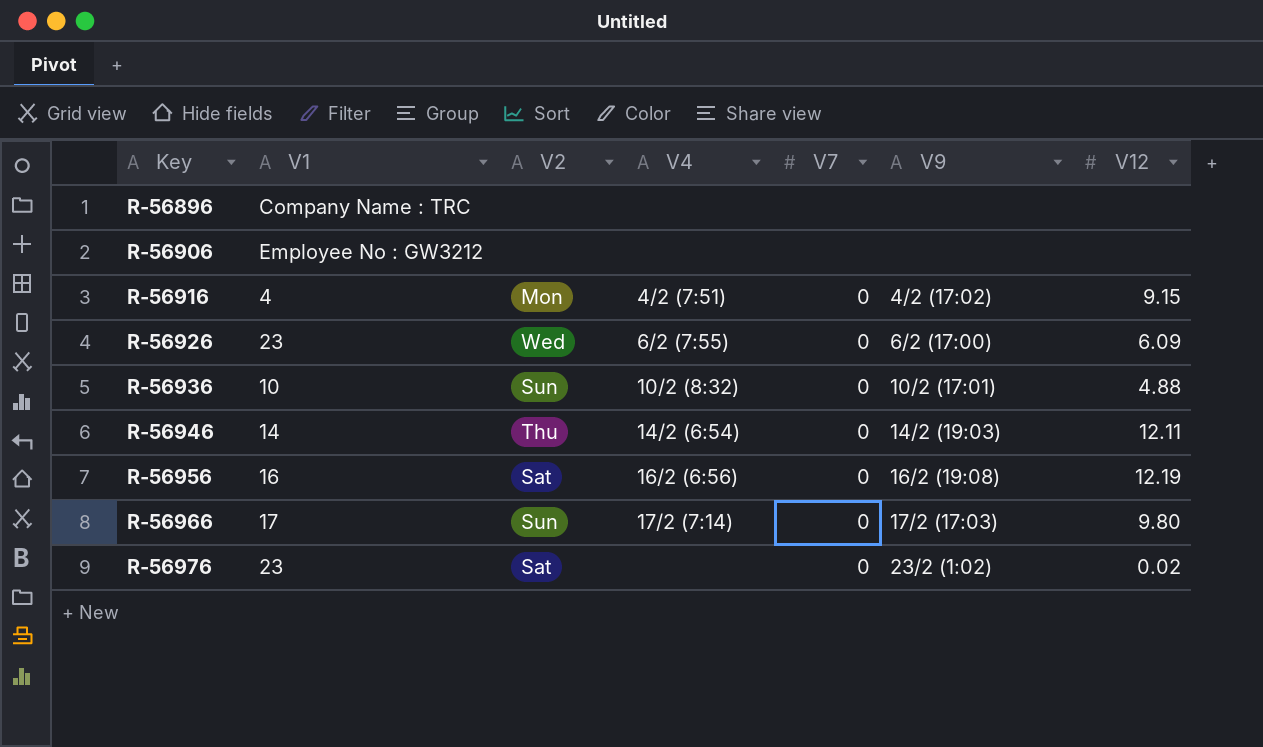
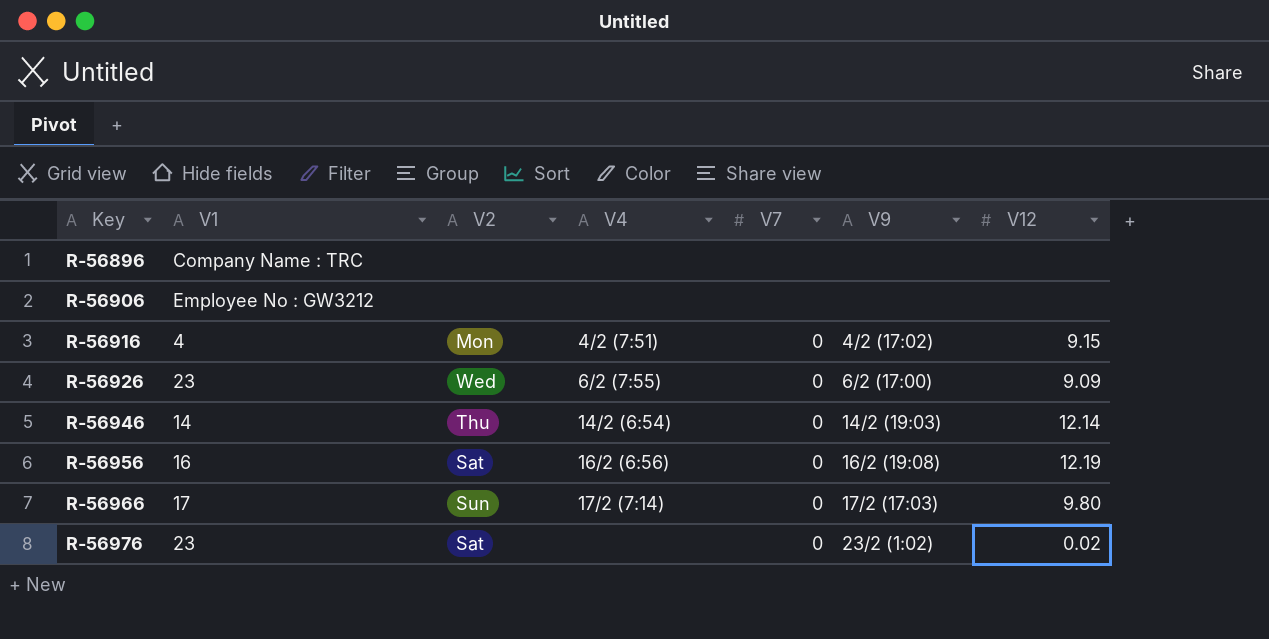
row R-56936: 10 | Sun | 10/2 (8:32) | 0 | 10/2 (17:01) | 4.88 -> none
R-56926 | V12: 6.09 -> 9.09
R-56946 | V12: 12.11 -> 12.14

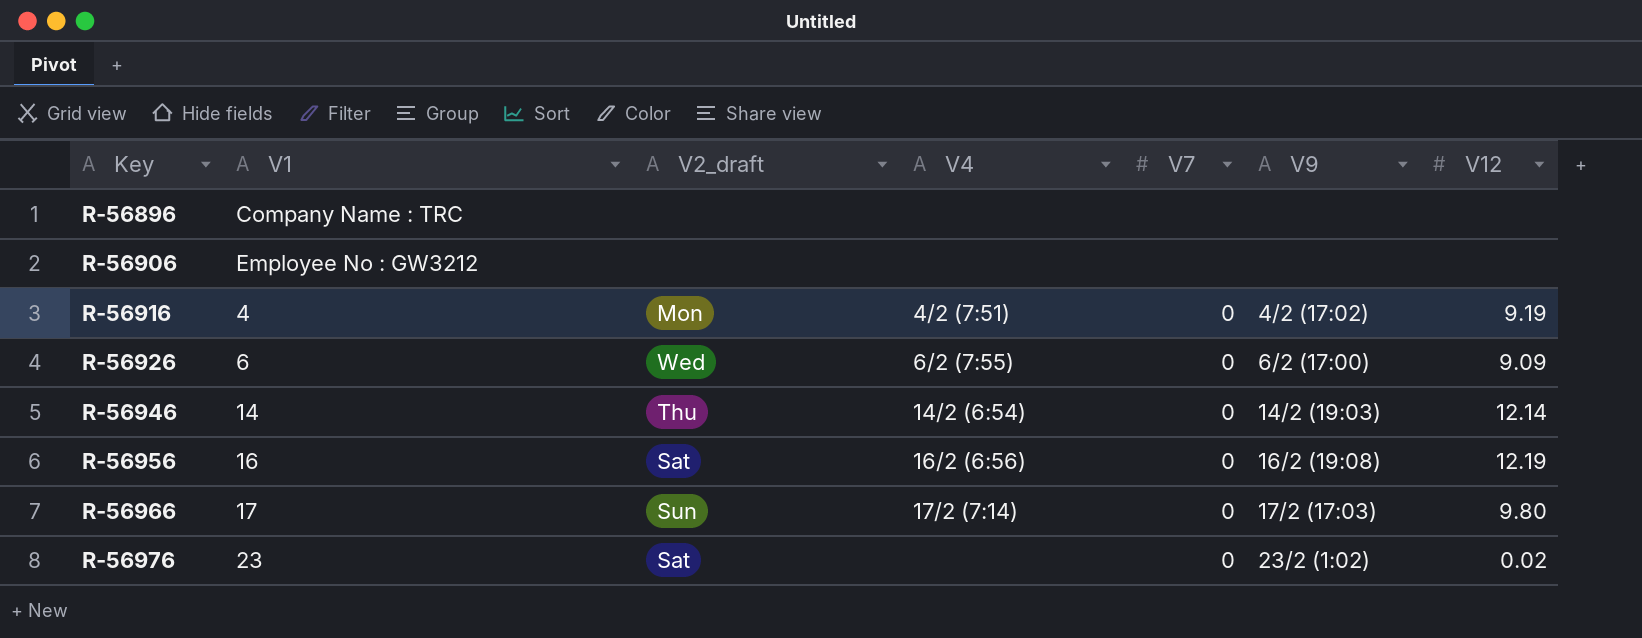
column name: V2 -> V2_draft
R-56916 | V12: 9.15 -> 9.19
R-56926 | V1: 23 -> 6

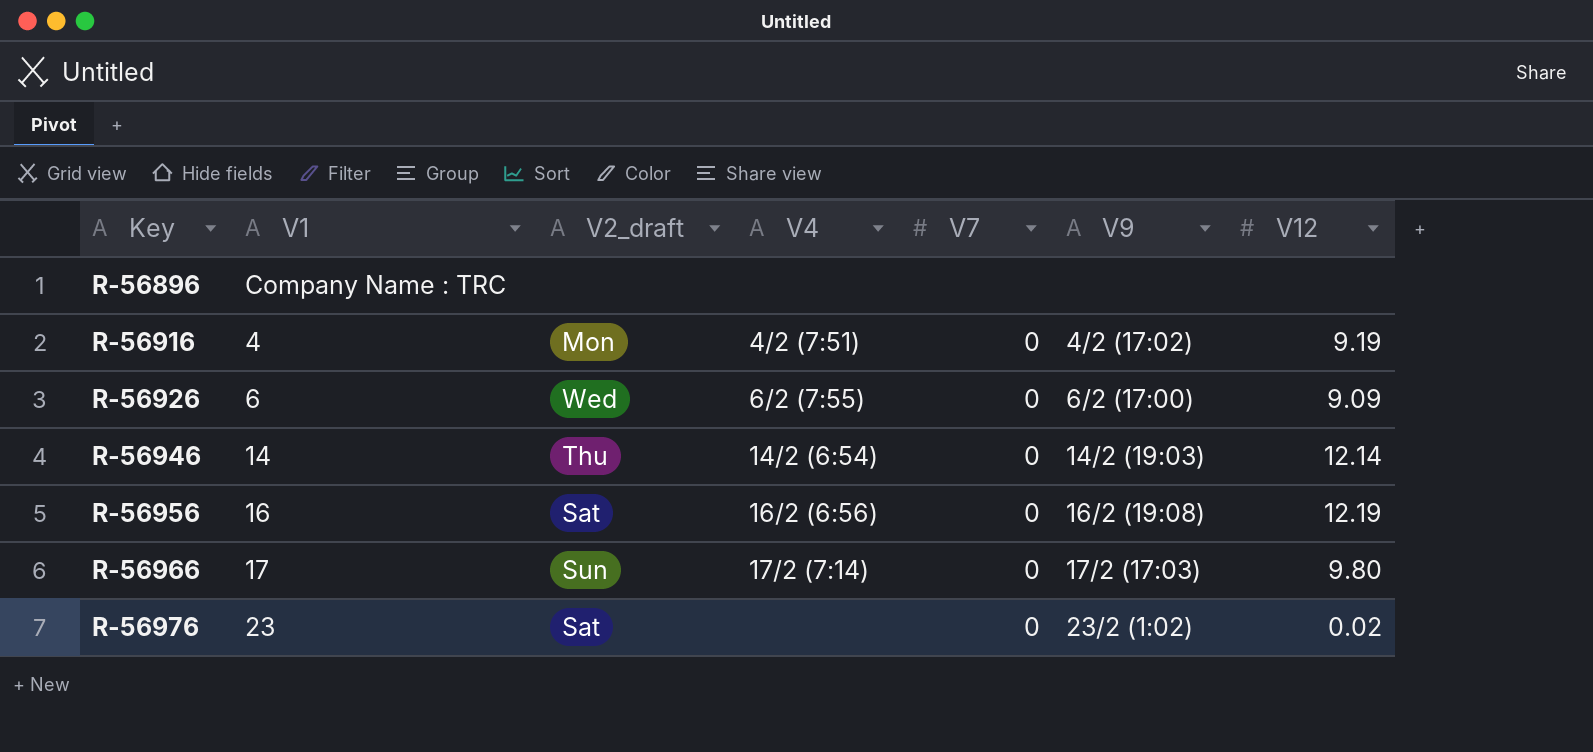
row R-56906: Employee No : GW3212 | none | none | none | none | none -> none

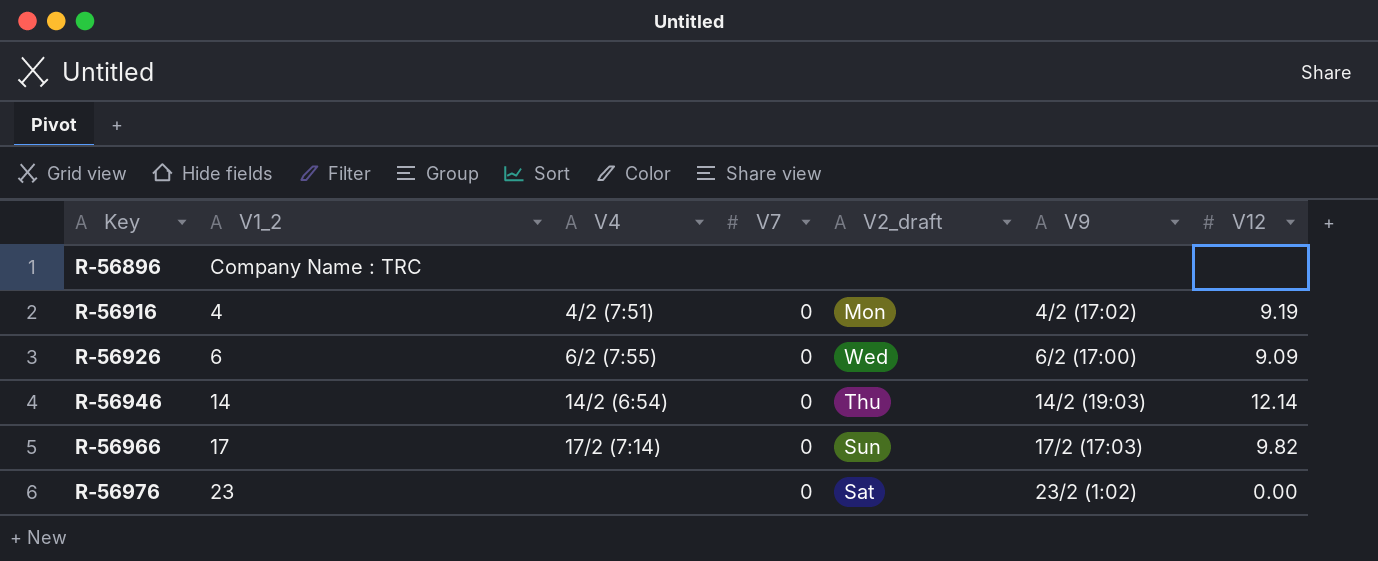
column name: V1 -> V1_2
column V2_draft | position: 3 -> 5
row R-56956: 16 | Sat | 16/2 (6:56) | 0 | 16/2 (19:08) | 12.19 -> none
R-56966 | V12: 9.80 -> 9.82
R-56976 | V12: 0.02 -> 0.00

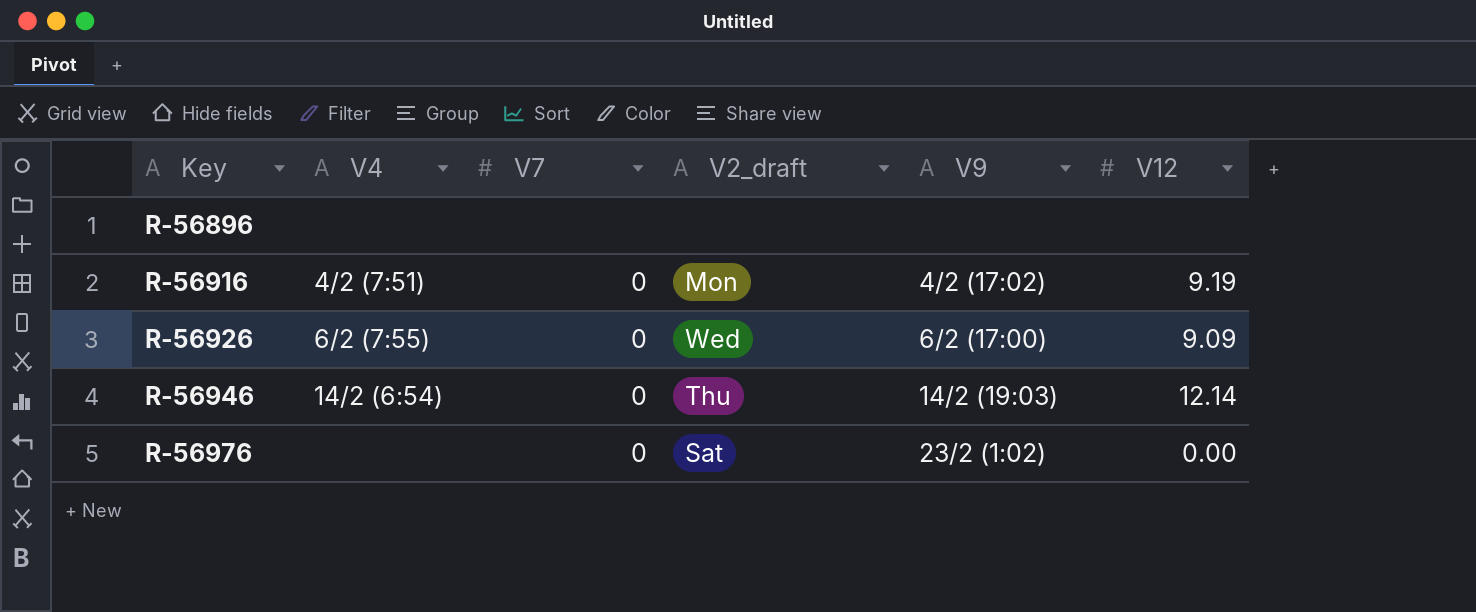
column V1_2 | position: 2 -> none
row R-56966: 17 | 17/2 (7:14) | 0 | Sun | 17/2 (17:03) | 9.82 -> none

